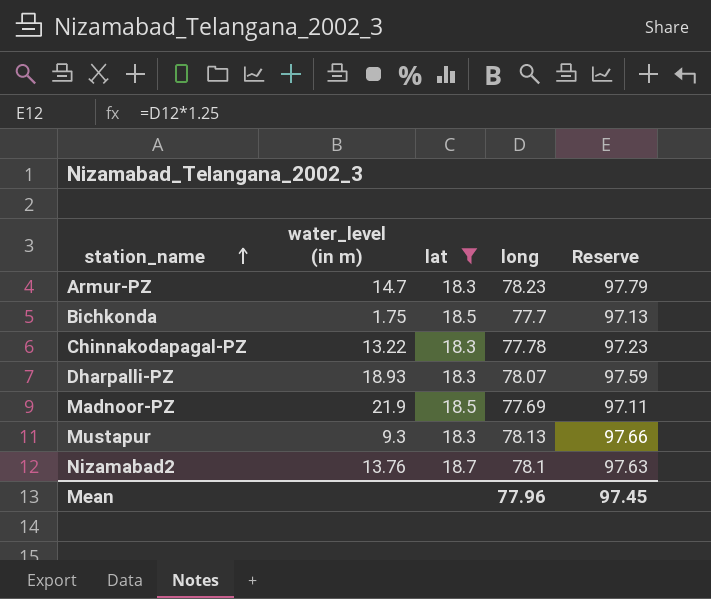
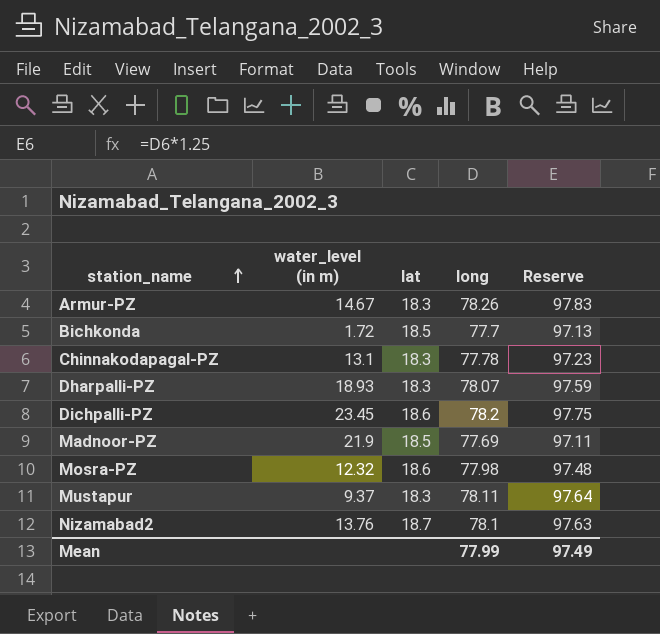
filter: lat != 18.6 -> none
Armur-PZ | water_level (in m): 14.7 -> 14.67
Armur-PZ | long: 78.23 -> 78.26
Armur-PZ | Reserve: 97.79 -> 97.83
Bichkonda | water_level (in m): 1.75 -> 1.72
Chinnakodapagal-PZ | water_level (in m): 13.22 -> 13.1
Mustapur | water_level (in m): 9.3 -> 9.37
Mustapur | long: 78.13 -> 78.11
Mustapur | Reserve: 97.66 -> 97.64
Mean | long: 77.96 -> 77.99
Mean | Reserve: 97.45 -> 97.49

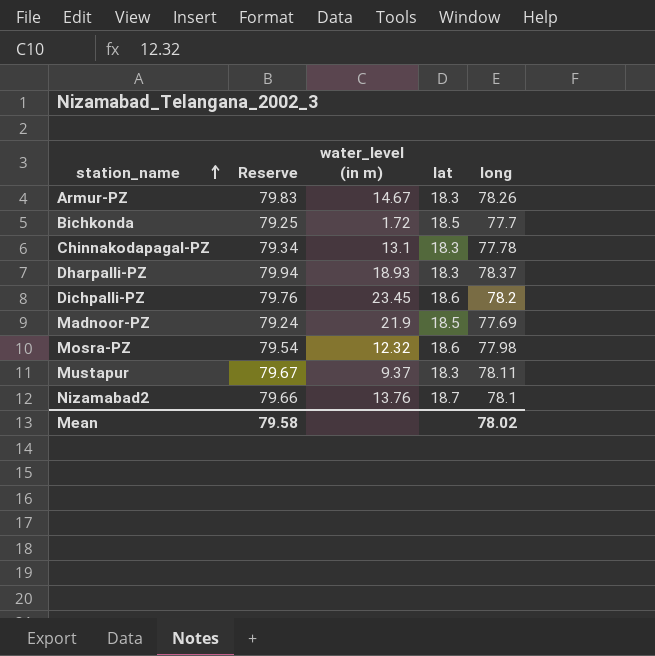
column Reserve | formula: [long] * 1.25 -> [long] * 1.02
column Reserve | position: 5 -> 2
Dharpalli-PZ | long: 78.07 -> 78.37
Mean | Reserve: 97.49 -> 79.58
Mean | long: 77.99 -> 78.02

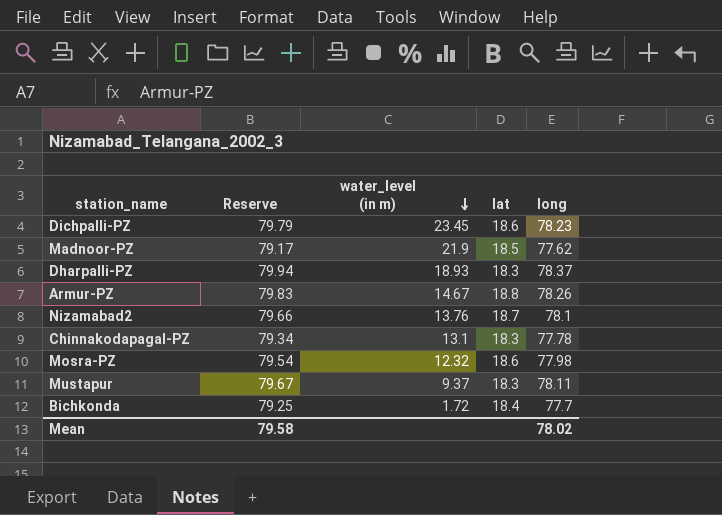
row order: station_name ascending -> water_level (in m) descending
Dichpalli-PZ | Reserve: 79.76 -> 79.79
Dichpalli-PZ | long: 78.2 -> 78.23
Madnoor-PZ | Reserve: 79.24 -> 79.17
Madnoor-PZ | long: 77.69 -> 77.62
Armur-PZ | lat: 18.3 -> 18.8
Bichkonda | lat: 18.5 -> 18.4

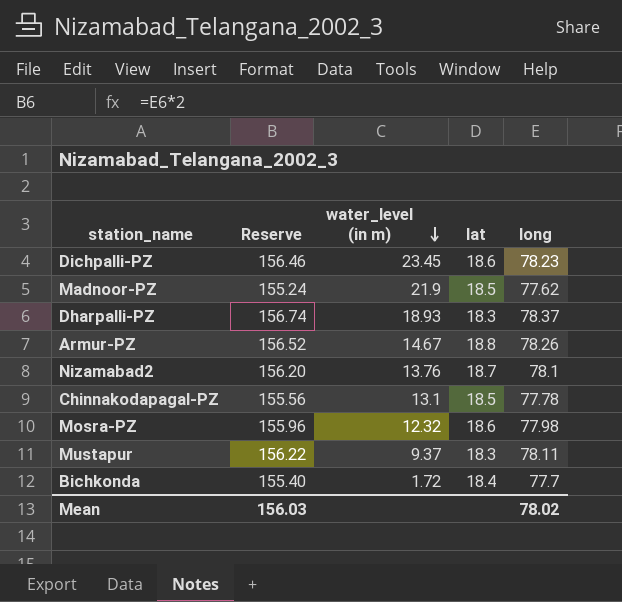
column Reserve | formula: [long] * 1.02 -> [long] * 2
Chinnakodapagal-PZ | lat: 18.3 -> 18.5
Mean | Reserve: 79.58 -> 156.03

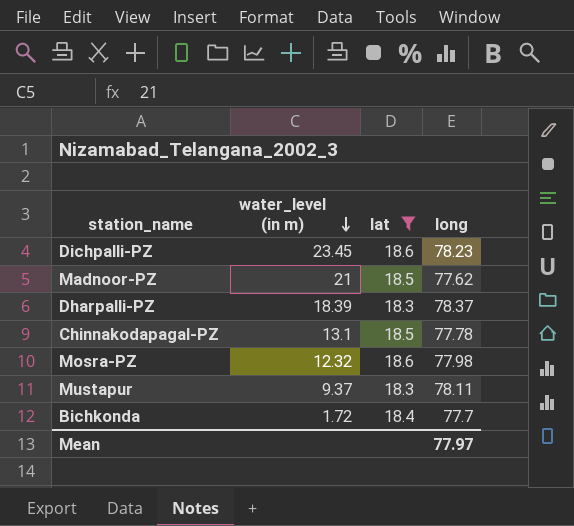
filter: none -> lat <= 18.6
column Reserve | formula: [long] * 2 -> none
Madnoor-PZ | water_level (in m): 21.9 -> 21
Dharpalli-PZ | water_level (in m): 18.93 -> 18.39
Mean | long: 78.02 -> 77.97

